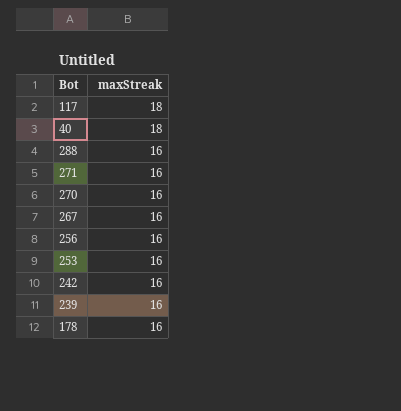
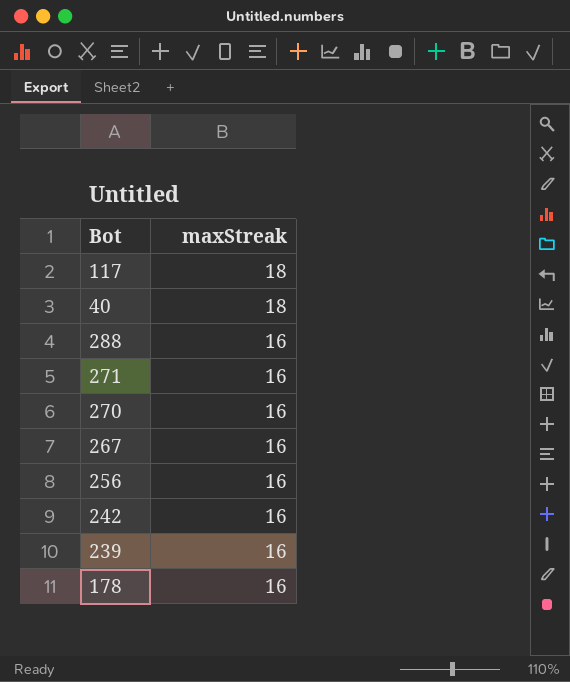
row 253: 16 -> none

